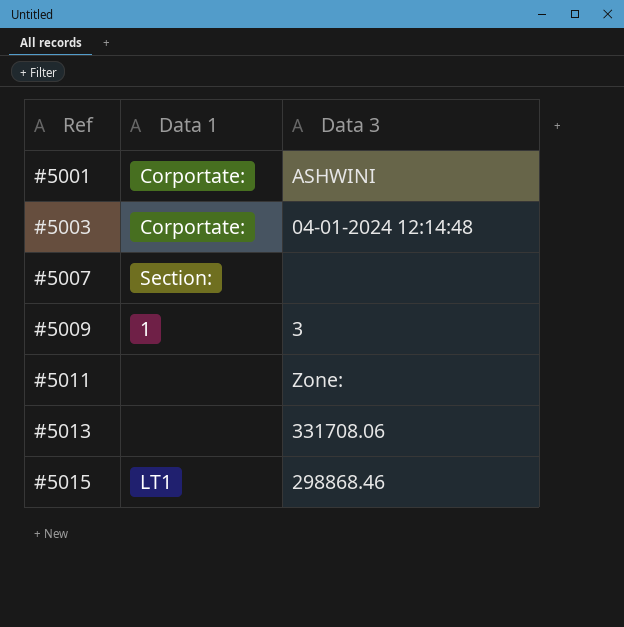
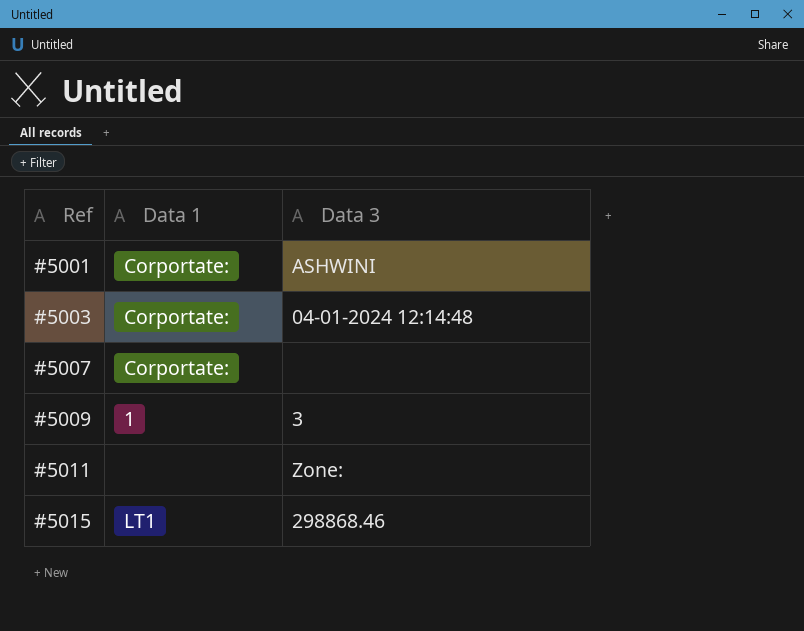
row #5013: none | 331708.06 -> none
#5007 | Data 1: Section: -> Corportate:

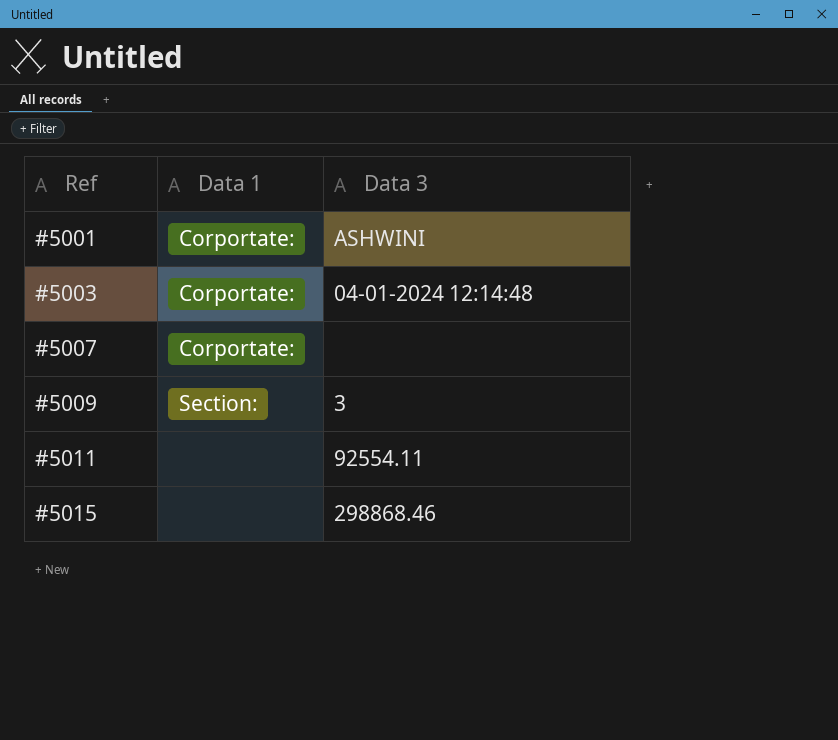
#5009 | Data 1: 1 -> Section:
#5011 | Data 3: Zone: -> 92554.11
#5015 | Data 1: LT1 -> none

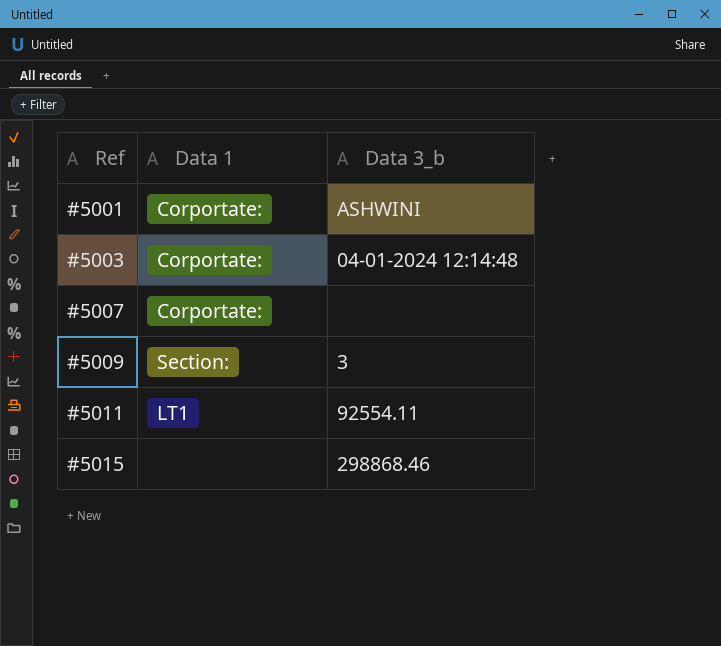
column name: Data 3 -> Data 3_b
#5011 | Data 1: none -> LT1

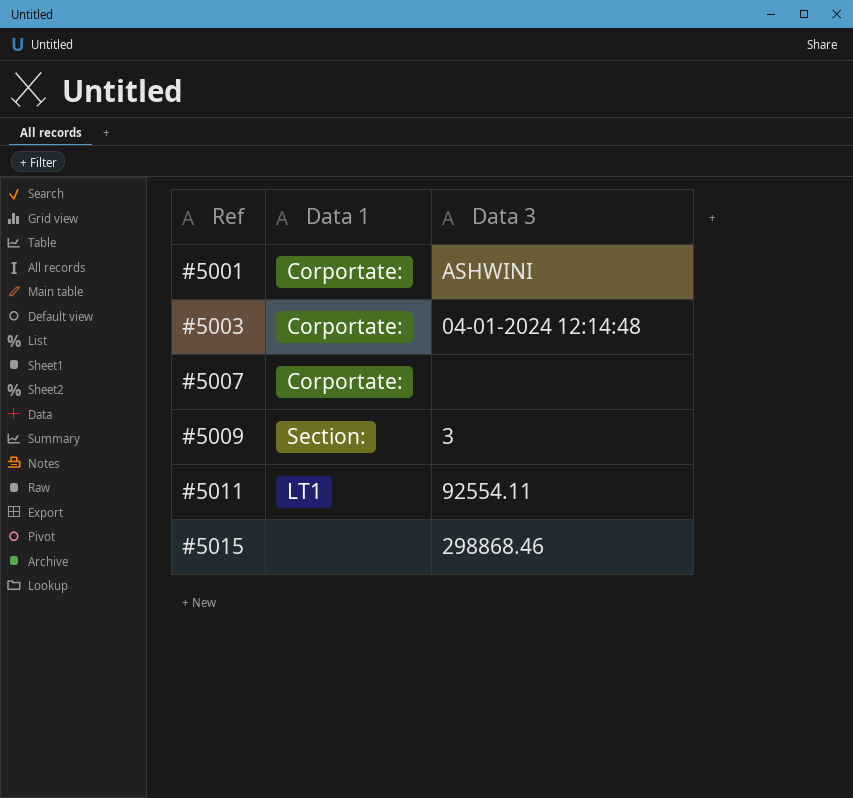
column name: Data 3_b -> Data 3

